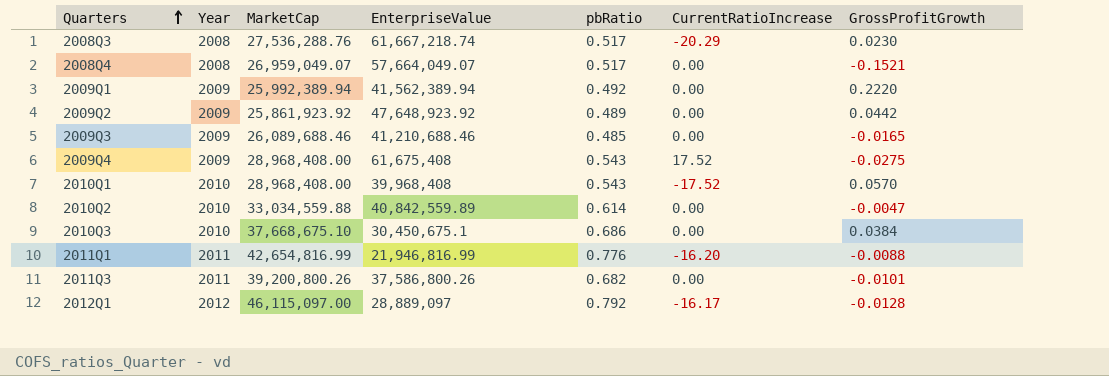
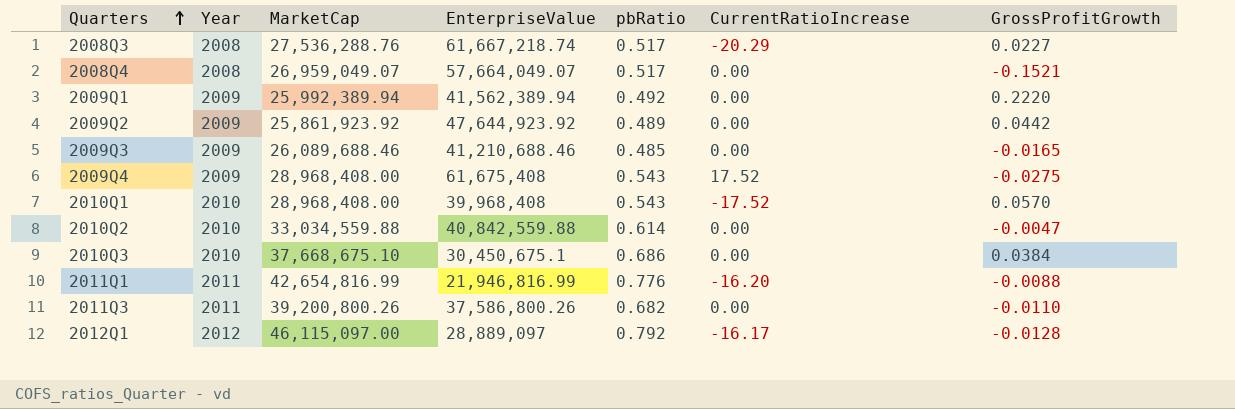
2008Q3 | GrossProfitGrowth: 0.0230 -> 0.0227
2009Q2 | EnterpriseValue: 47,648,923.92 -> 47,644,923.92
2010Q2 | EnterpriseValue: 40,842,559.89 -> 40,842,559.88
2011Q3 | GrossProfitGrowth: -0.0101 -> -0.0110

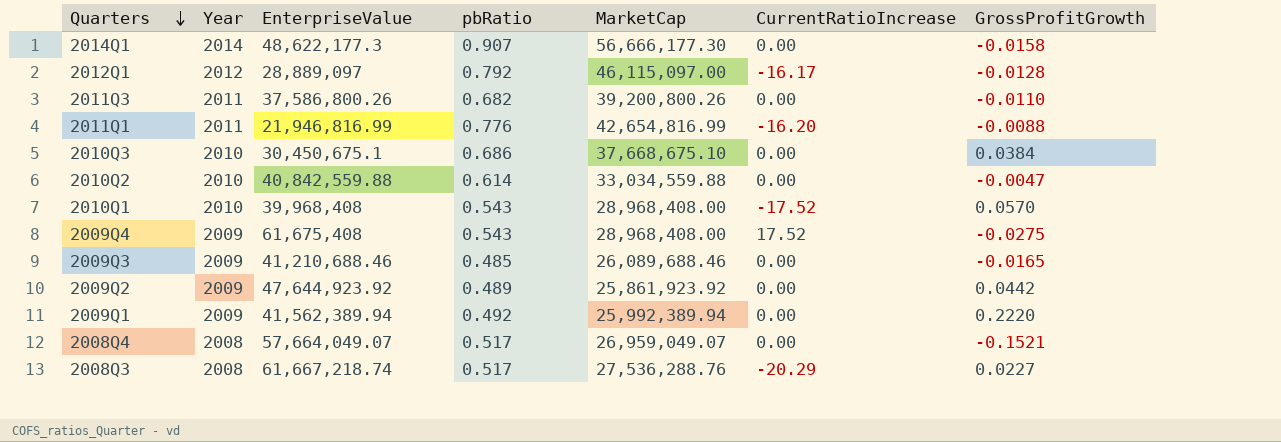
row order: Quarters ascending -> Quarters descending
column MarketCap | position: 3 -> 5
row 2014Q1: none -> 2014 | 48,622,177.3 | 0.907 | 56,666,177.30 | 0.00 | -0.0158

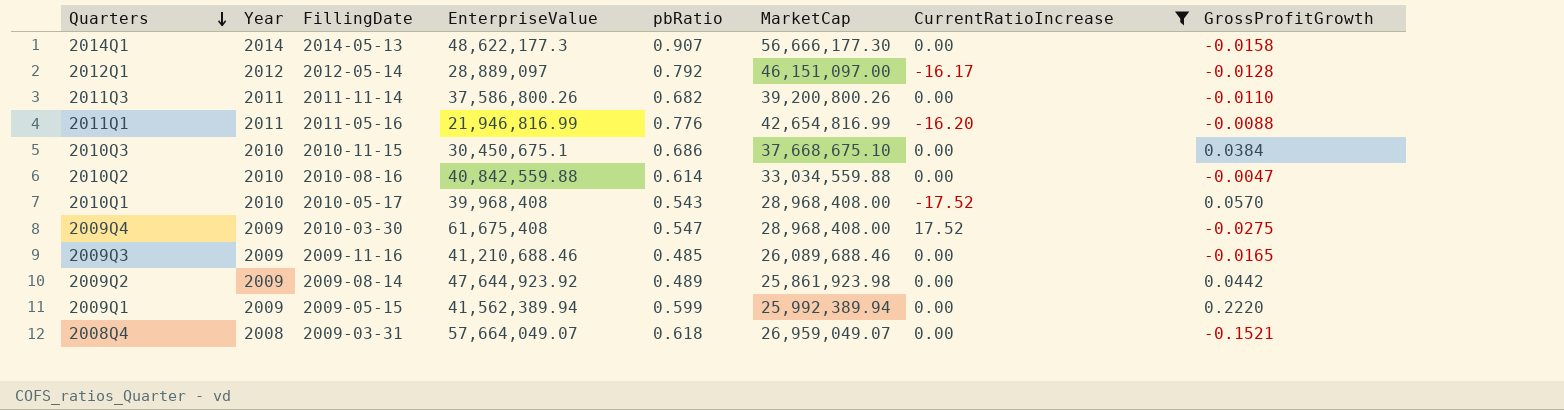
filter: none -> CurrentRatioIncrease != -20.29
column FillingDate | position: none -> 3
2012Q1 | MarketCap: 46,115,097.00 -> 46,151,097.00
2009Q4 | pbRatio: 0.543 -> 0.547
2009Q2 | MarketCap: 25,861,923.92 -> 25,861,923.98
2009Q1 | pbRatio: 0.492 -> 0.599
2008Q4 | pbRatio: 0.517 -> 0.618

